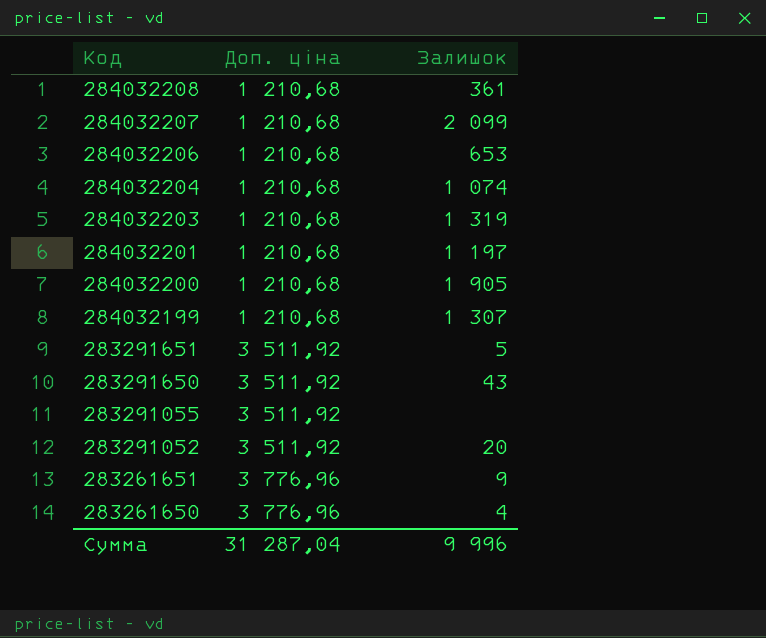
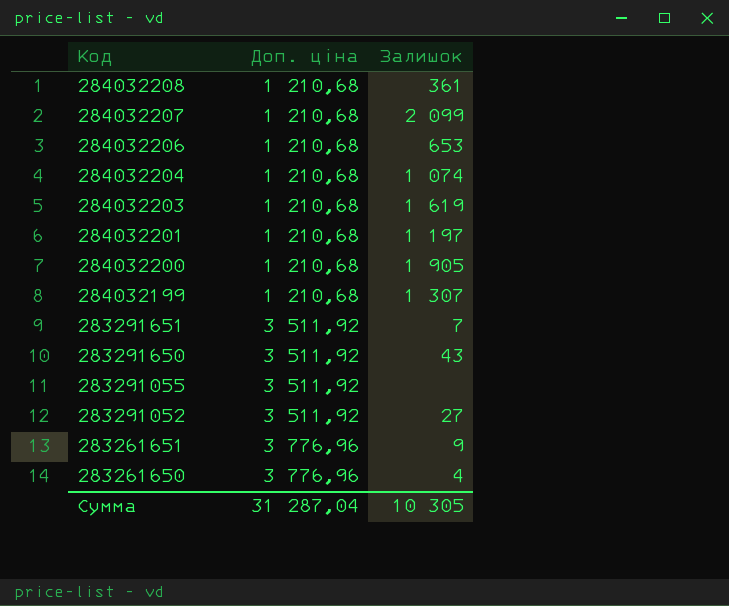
284032203 | Залишок: 1 319 -> 1 619
283291651 | Залишок: 5 -> 7
283291052 | Залишок: 20 -> 27
Сумма | Залишок: 9 996 -> 10 305

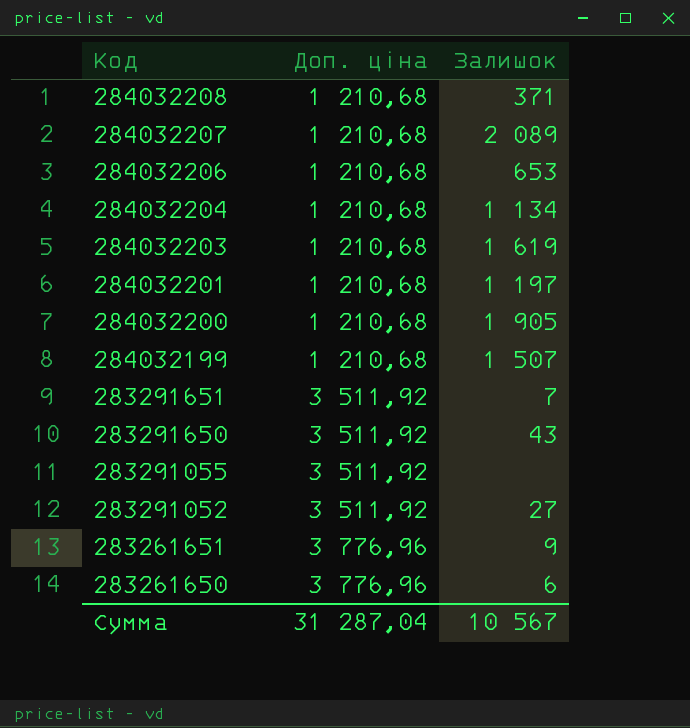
284032208 | Залишок: 361 -> 371
284032207 | Залишок: 2 099 -> 2 089
284032204 | Залишок: 1 074 -> 1 134
284032199 | Залишок: 1 307 -> 1 507
283261650 | Залишок: 4 -> 6
Сумма | Залишок: 10 305 -> 10 567

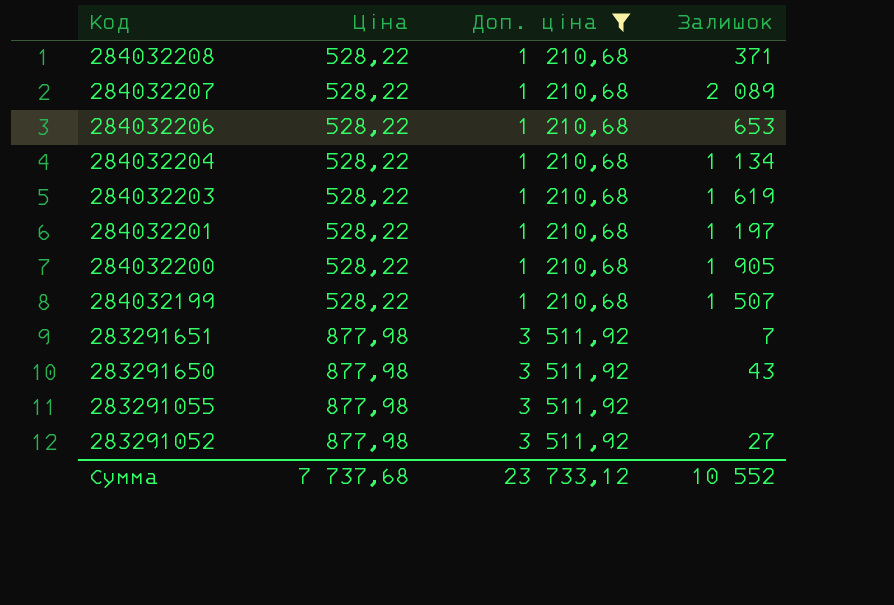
filter: none -> Доп. ціна != 3 776,96
column Ціна | position: none -> 2
Сумма | Доп. ціна: 31 287,04 -> 23 733,12
Сумма | Залишок: 10 567 -> 10 552

